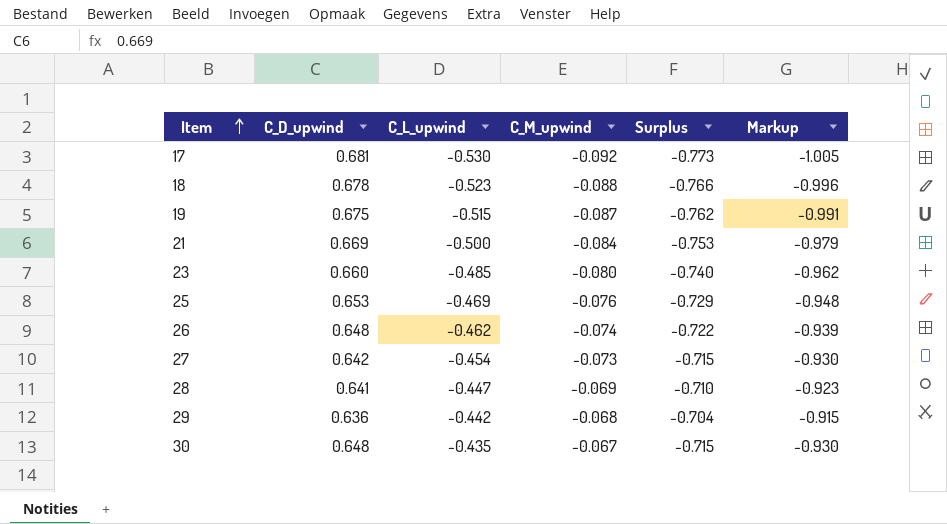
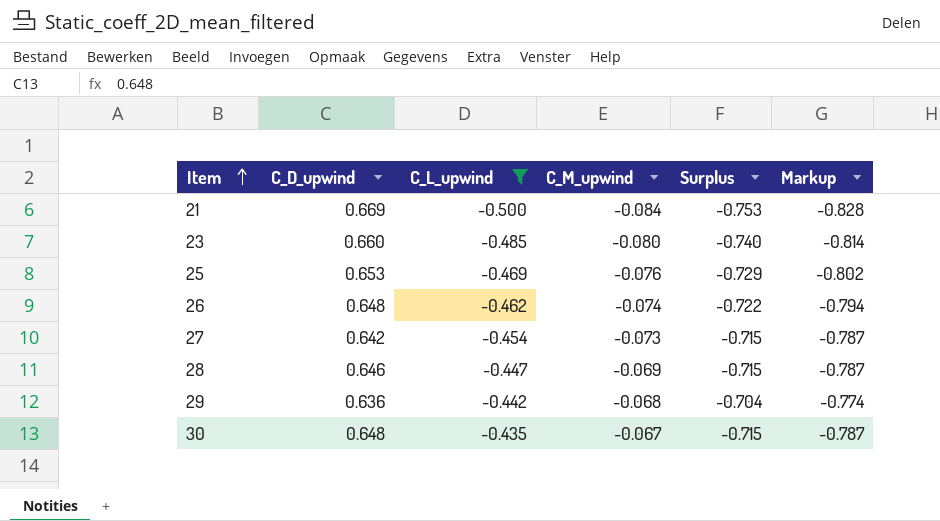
filter: none -> C_L_upwind >= -0.500
column Markup | formula: [Surplus] * 1.3 -> [Surplus] * 1.1
28 | C_D_upwind: 0.641 -> 0.646
28 | Surplus: -0.710 -> -0.715

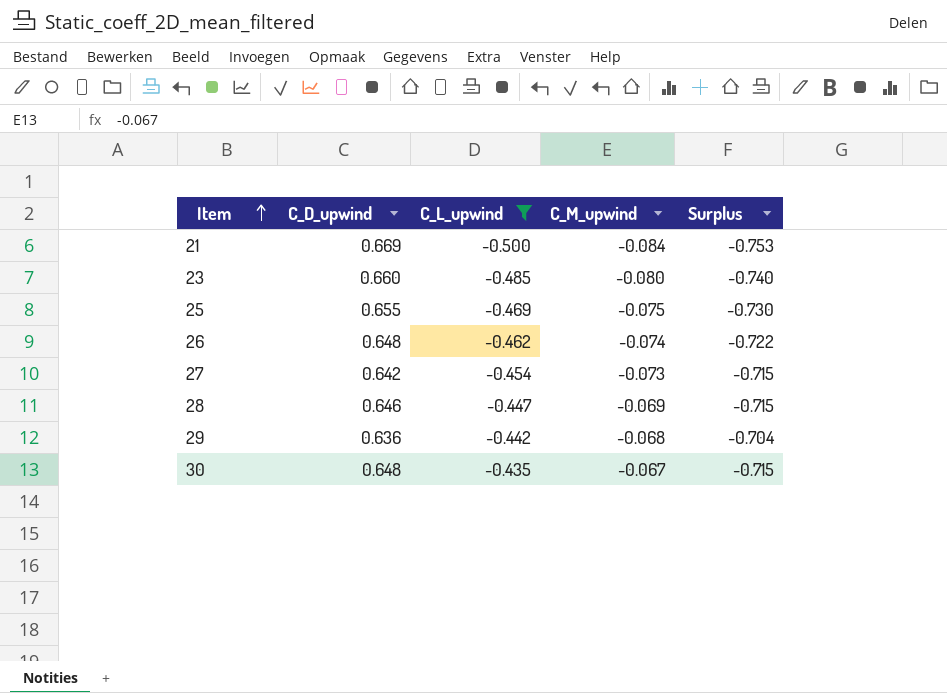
column Markup | formula: [Surplus] * 1.1 -> none
25 | C_D_upwind: 0.653 -> 0.655
25 | C_M_upwind: -0.076 -> -0.075
25 | Surplus: -0.729 -> -0.730

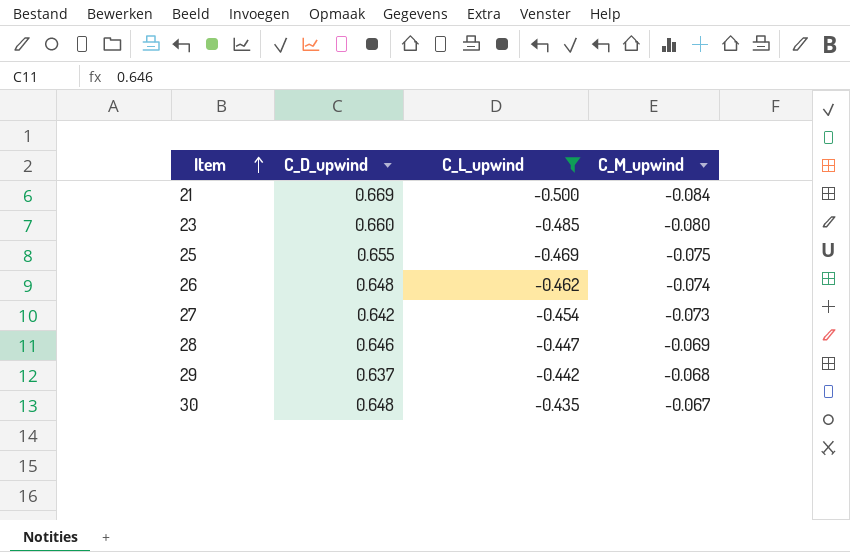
column Surplus | formula: [C_M_upwind] - [C_D_upwind] -> none
29 | C_D_upwind: 0.636 -> 0.637

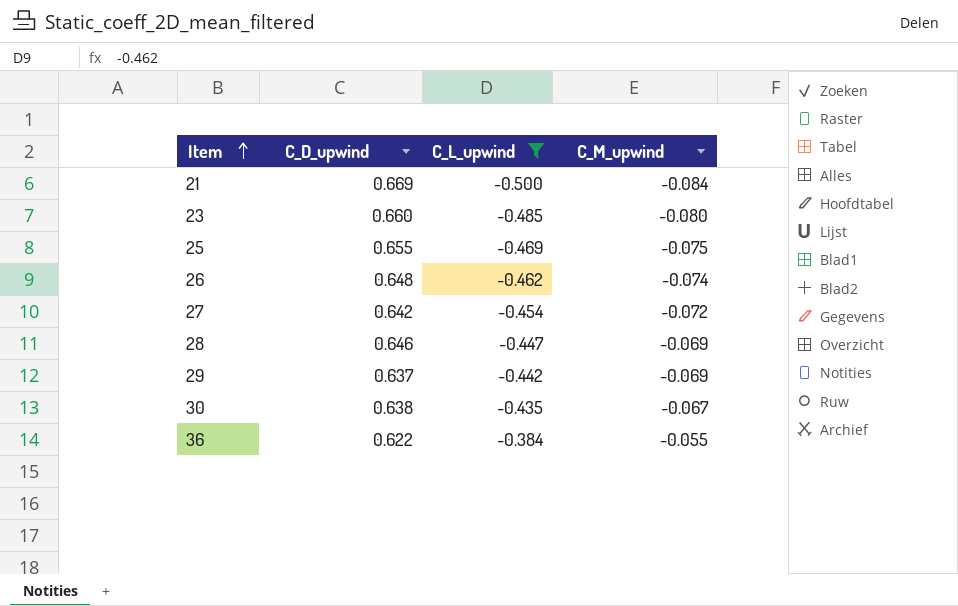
27 | C_M_upwind: -0.073 -> -0.072
29 | C_M_upwind: -0.068 -> -0.069
30 | C_D_upwind: 0.648 -> 0.638
row 36: none -> 0.622 | -0.384 | -0.055

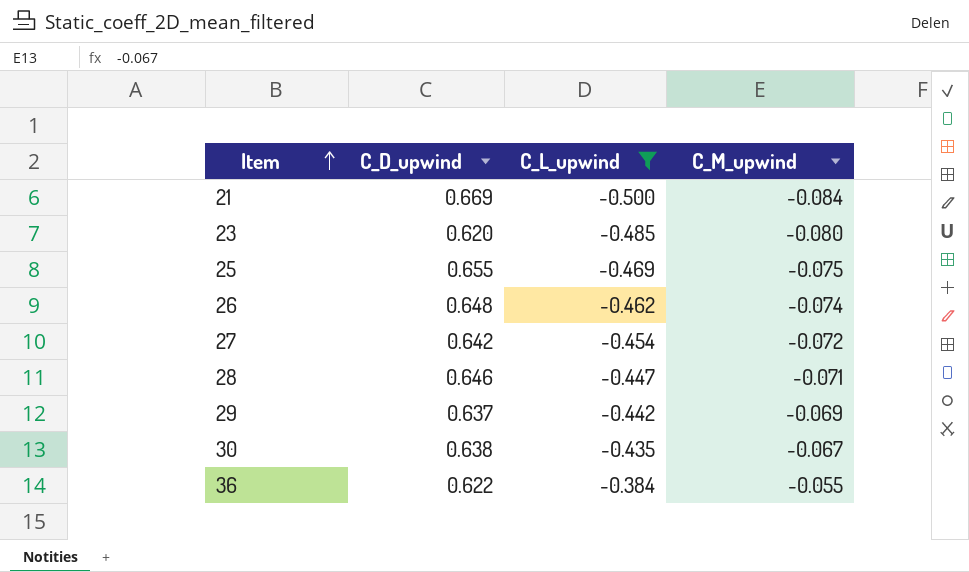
23 | C_D_upwind: 0.660 -> 0.620
28 | C_M_upwind: -0.069 -> -0.071

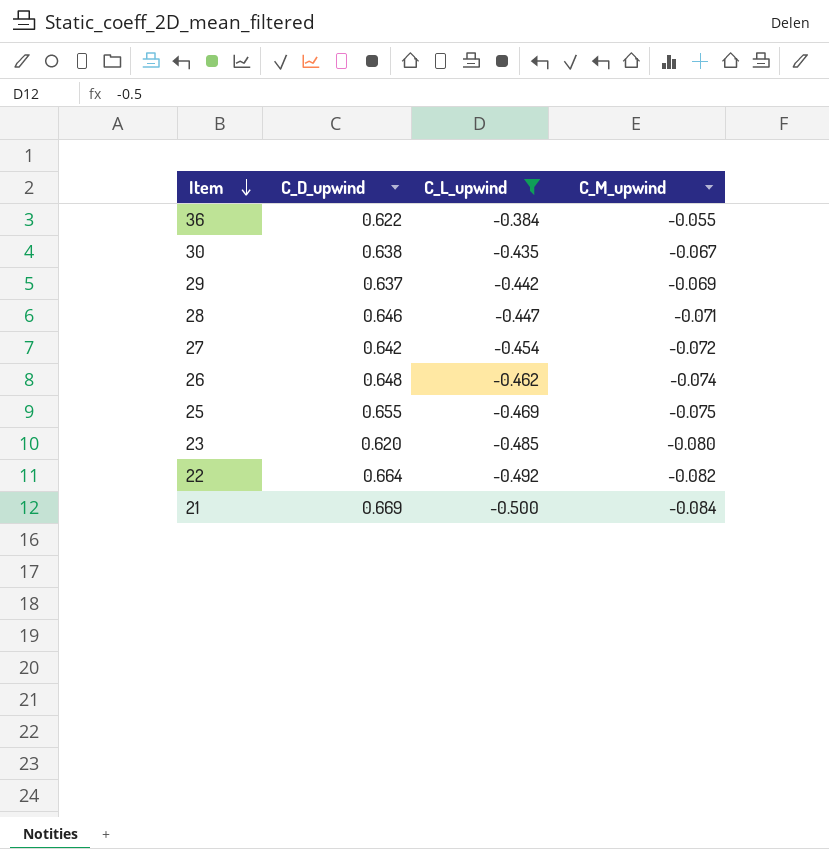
row order: Item ascending -> Item descending
row 22: none -> 0.664 | -0.492 | -0.082

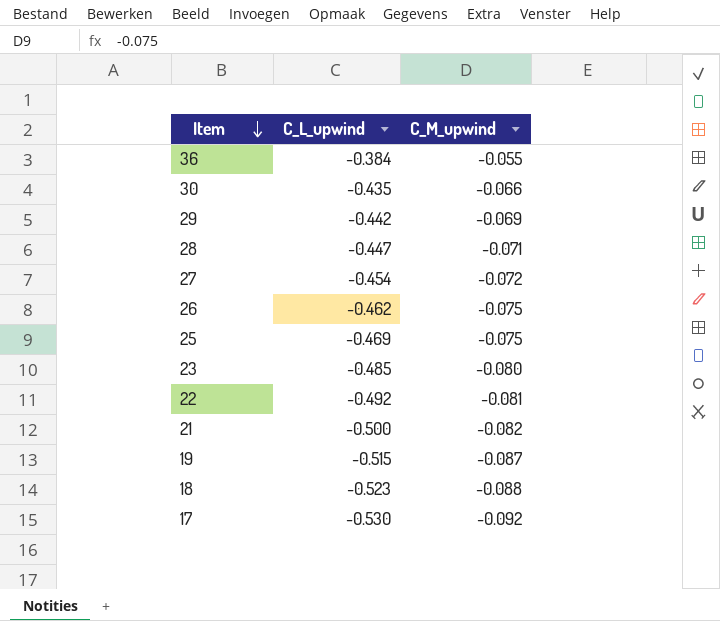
filter: C_L_upwind >= -0.500 -> none
column C_D_upwind | position: 2 -> none
30 | C_M_upwind: -0.067 -> -0.066
26 | C_M_upwind: -0.074 -> -0.075
22 | C_M_upwind: -0.082 -> -0.081
21 | C_M_upwind: -0.084 -> -0.082

